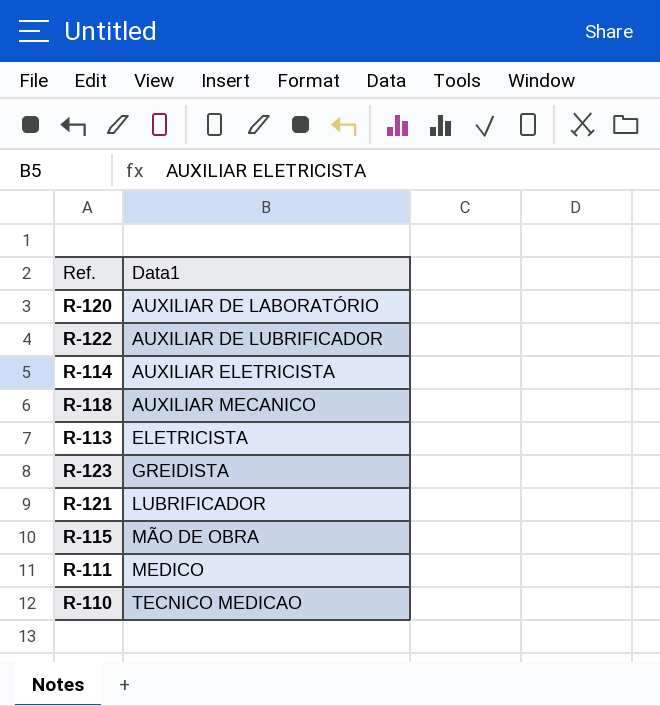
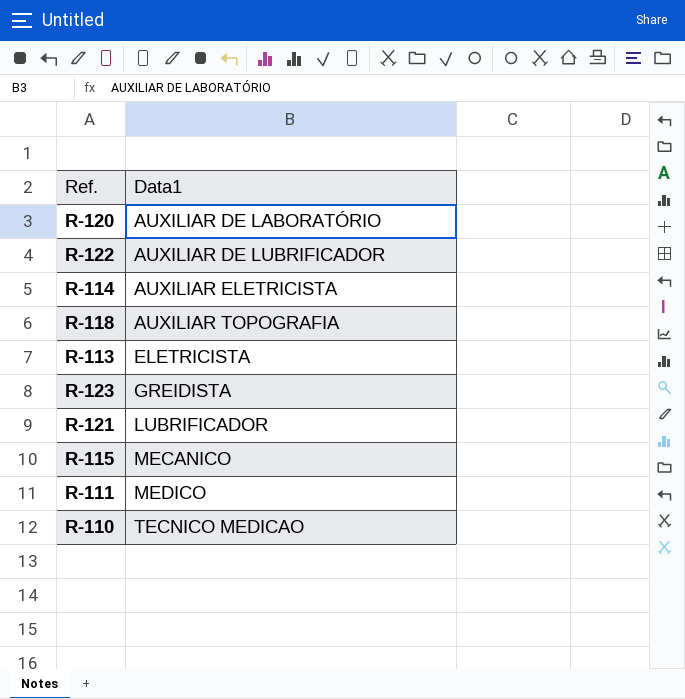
R-118 | Data1: AUXILIAR MECANICO -> AUXILIAR TOPOGRAFIA
R-115 | Data1: MÃO DE OBRA -> MECANICO

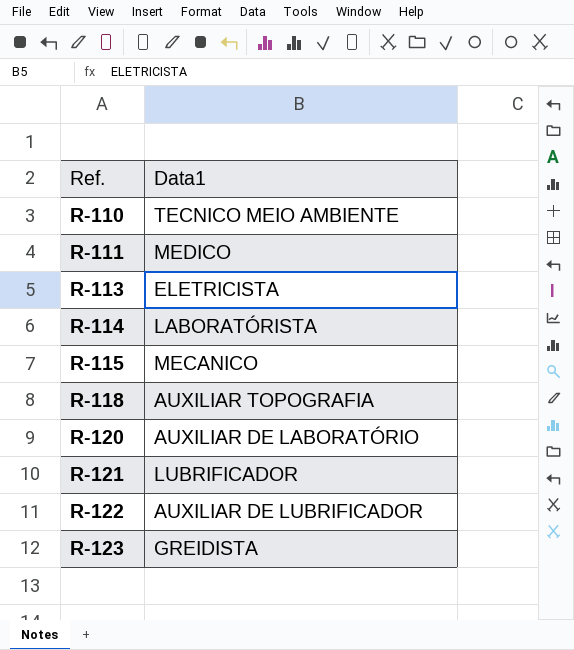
row order: Data1 ascending -> Ref. ascending
R-110 | Data1: TECNICO MEDICAO -> TECNICO MEIO AMBIENTE
R-114 | Data1: AUXILIAR ELETRICISTA -> LABORATÓRISTA

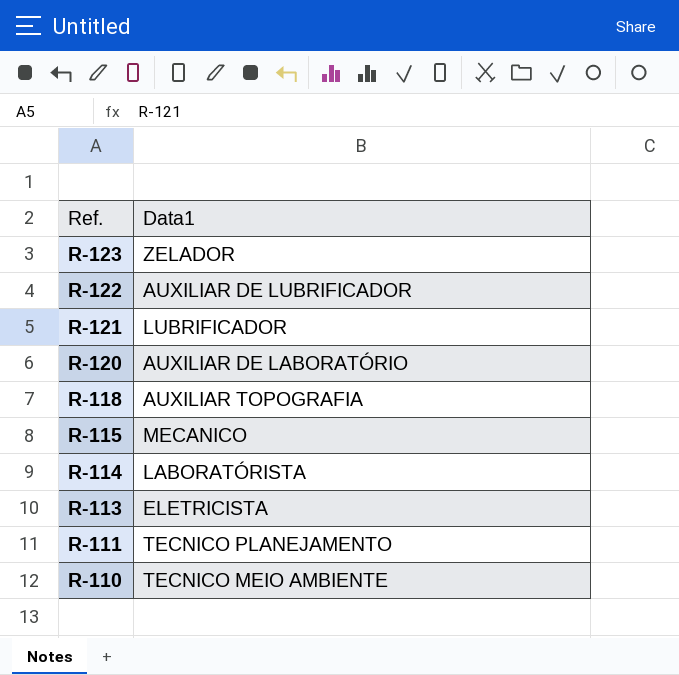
row order: Ref. ascending -> Ref. descending
R-123 | Data1: GREIDISTA -> ZELADOR
R-111 | Data1: MEDICO -> TECNICO PLANEJAMENTO

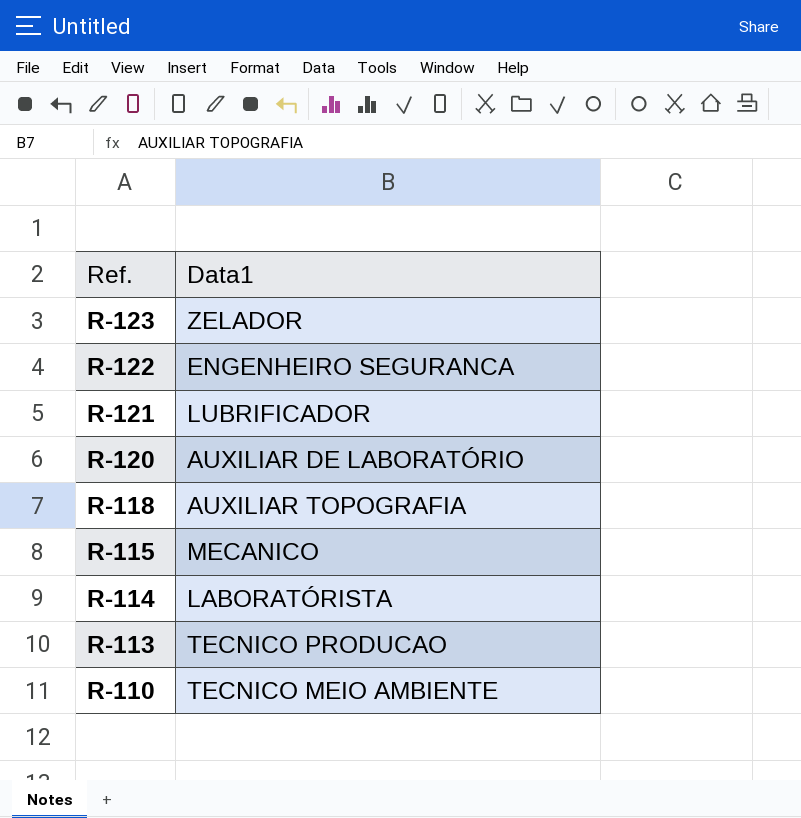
row R-111: TECNICO PLANEJAMENTO -> none
R-122 | Data1: AUXILIAR DE LUBRIFICADOR -> ENGENHEIRO SEGURANCA
R-113 | Data1: ELETRICISTA -> TECNICO PRODUCAO

